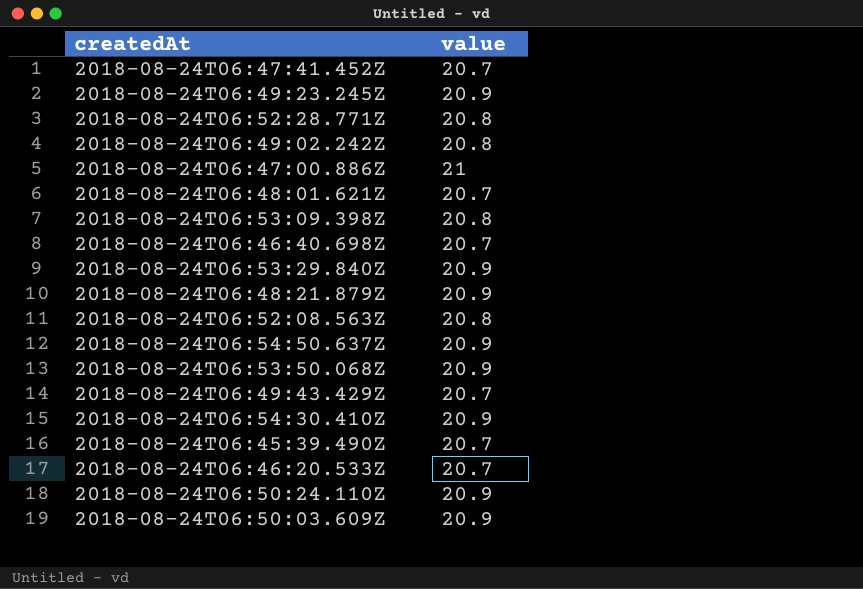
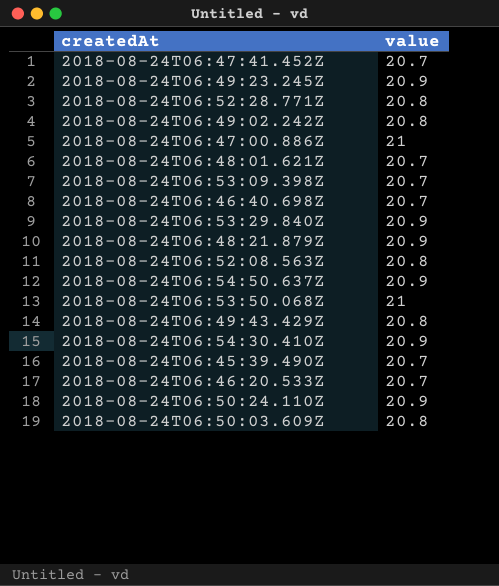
2018-08-24T06:53:09.398Z | value: 20.8 -> 20.7
2018-08-24T06:53:50.068Z | value: 20.9 -> 21
2018-08-24T06:49:43.429Z | value: 20.7 -> 20.8
2018-08-24T06:50:03.609Z | value: 20.9 -> 20.8

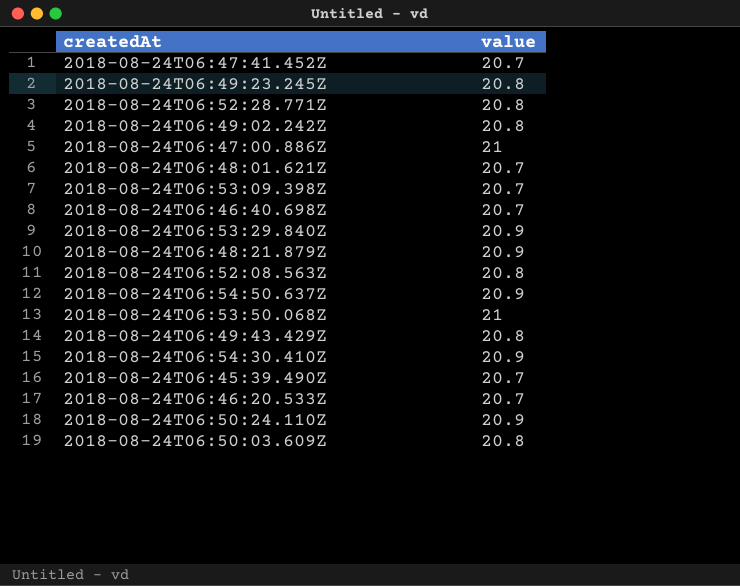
2018-08-24T06:49:23.245Z | value: 20.9 -> 20.8

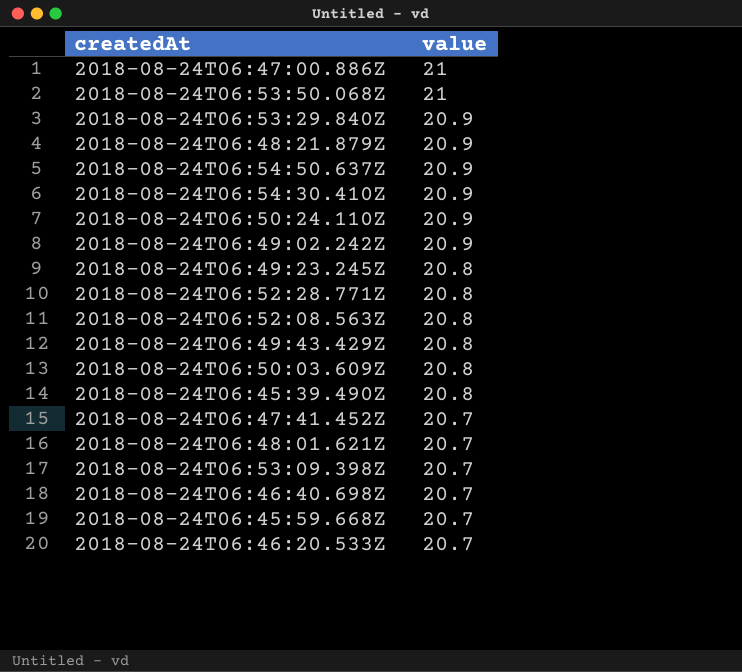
row order: none -> value descending
2018-08-24T06:49:02.242Z | value: 20.8 -> 20.9
2018-08-24T06:45:39.490Z | value: 20.7 -> 20.8
row 2018-08-24T06:45:59.668Z: none -> 20.7

